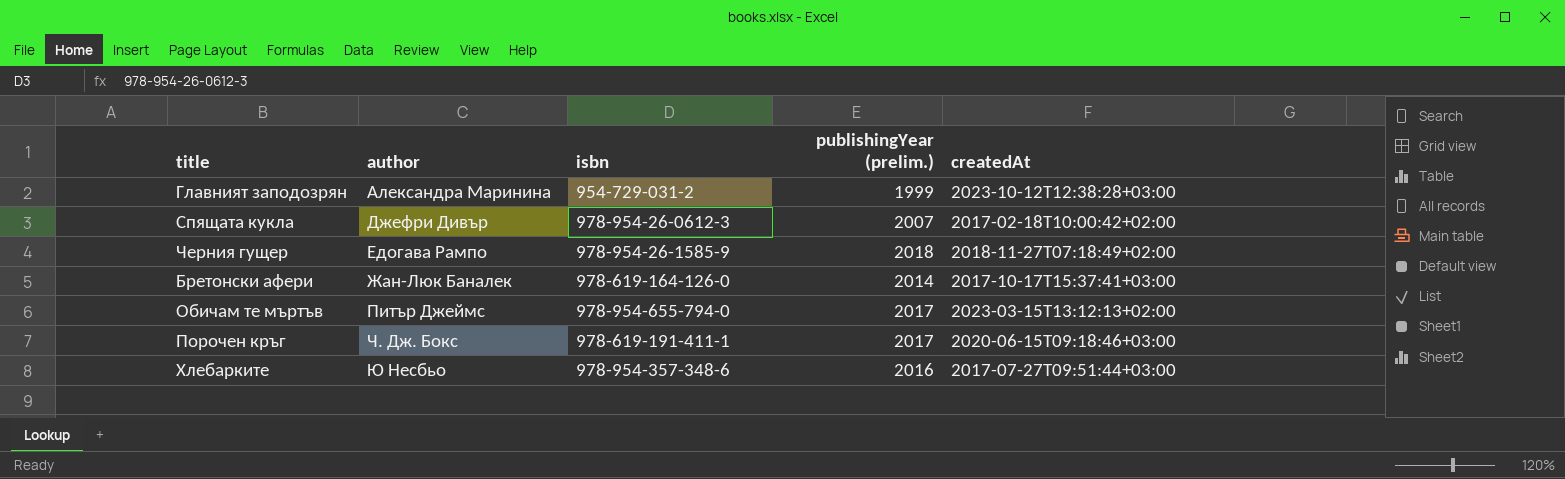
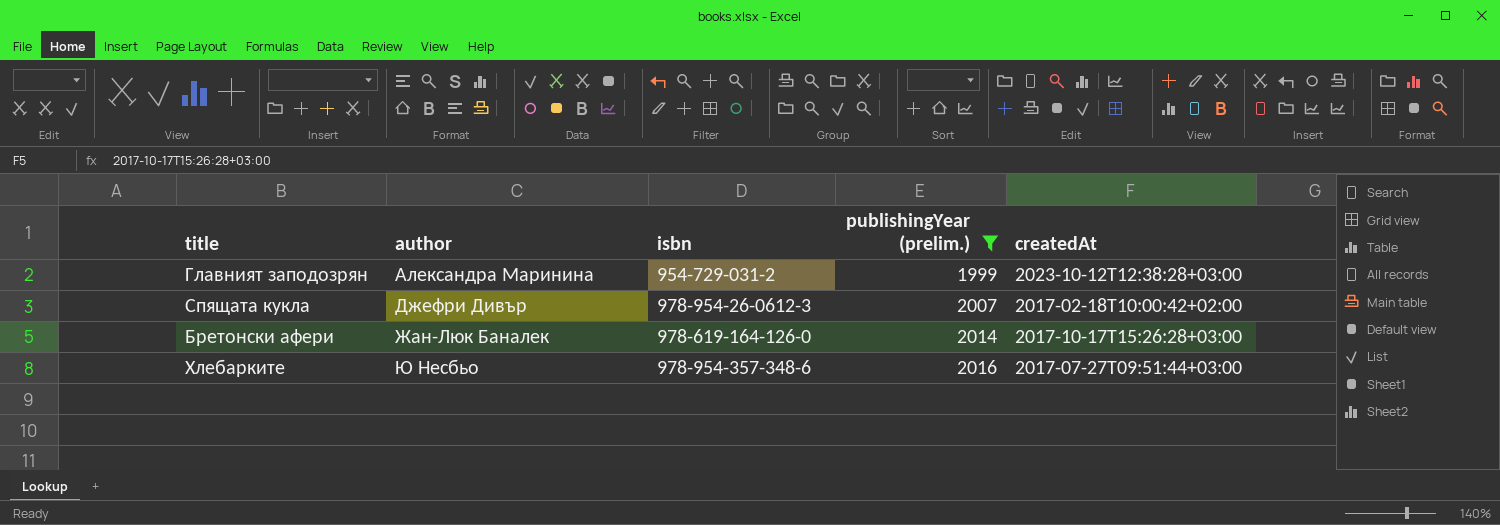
filter: none -> publishingYear (prelim.) <= 2016
Бретонски афери | createdAt: 2017-10-17T15:37:41+03:00 -> 2017-10-17T15:26:28+03:00

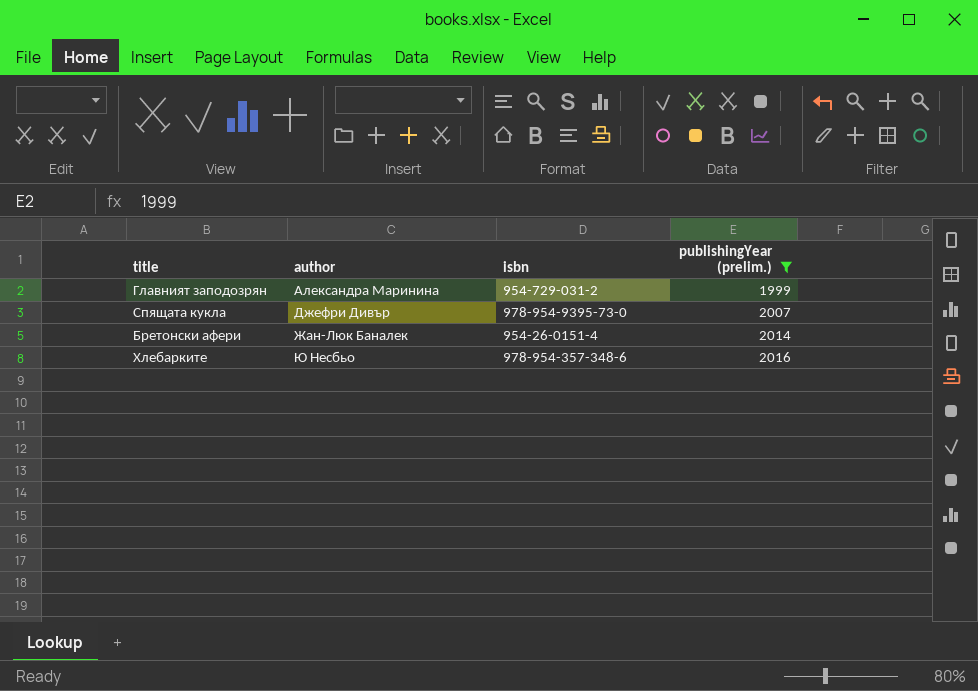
column createdAt | position: 5 -> none
Спящата кукла | isbn: 978-954-26-0612-3 -> 978-954-9395-73-0
Бретонски афери | isbn: 978-619-164-126-0 -> 954-26-0151-4

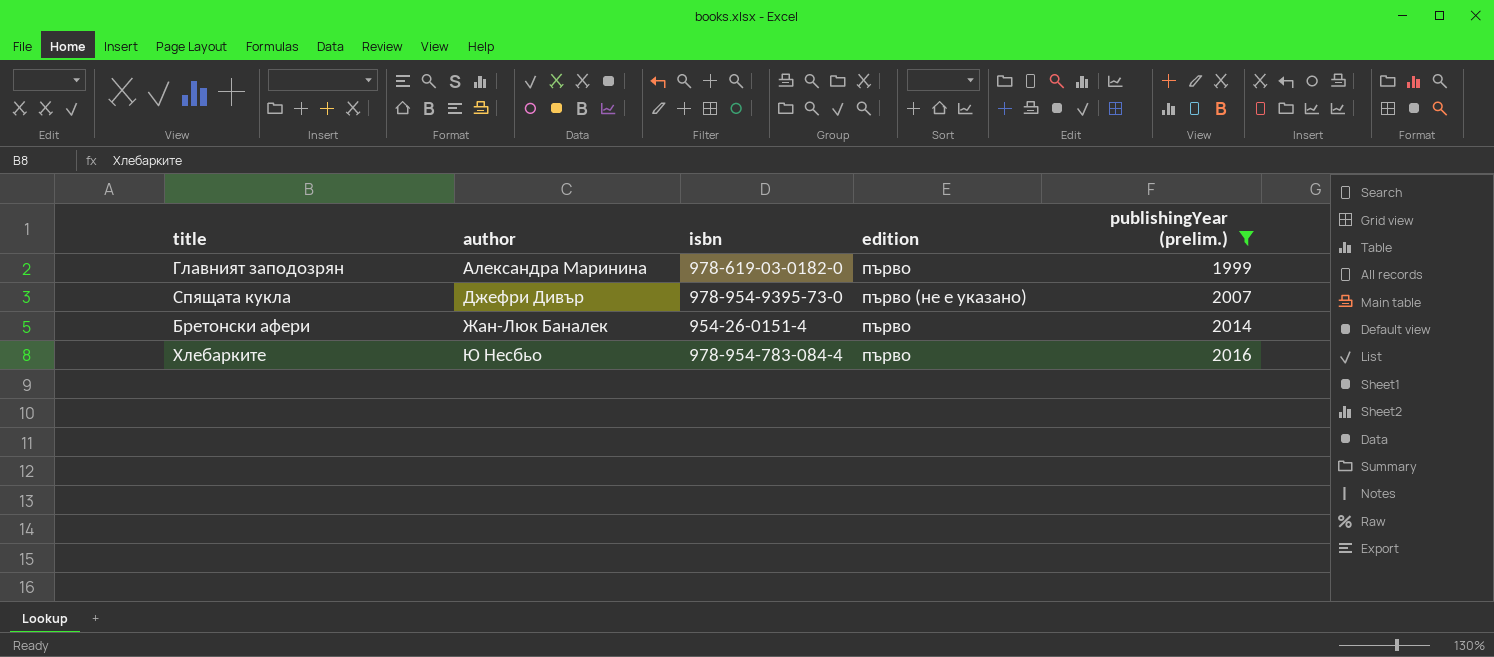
column edition | position: none -> 4
Главният заподозрян | isbn: 954-729-031-2 -> 978-619-03-0182-0
Хлебарките | isbn: 978-954-357-348-6 -> 978-954-783-084-4

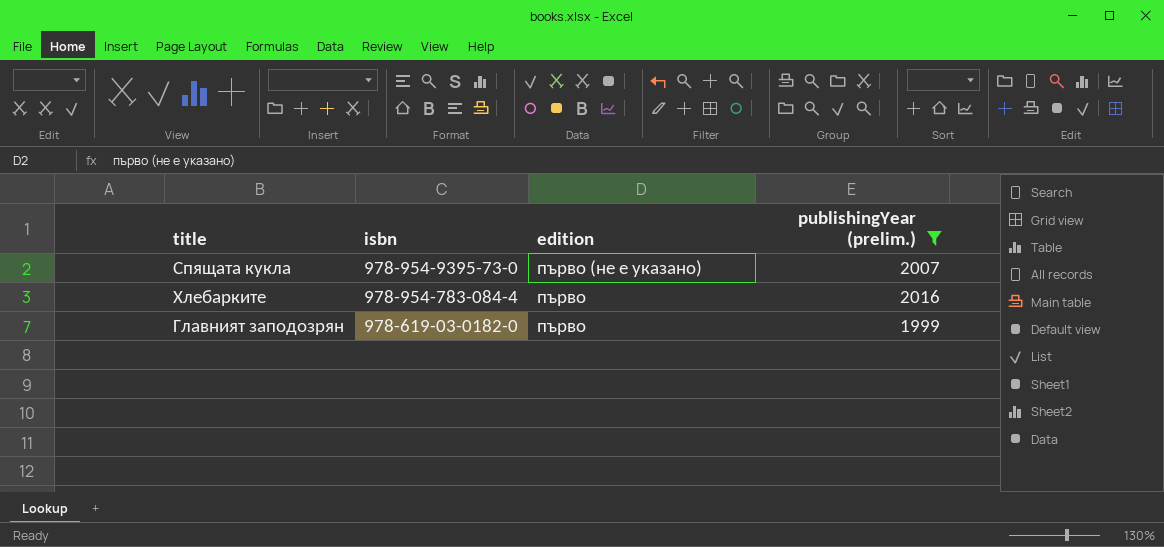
row order: author ascending -> isbn descending
column author | position: 2 -> none
row Бретонски афери: Жан-Люк Баналек | 954-26-0151-4 | първо | 2014 -> none

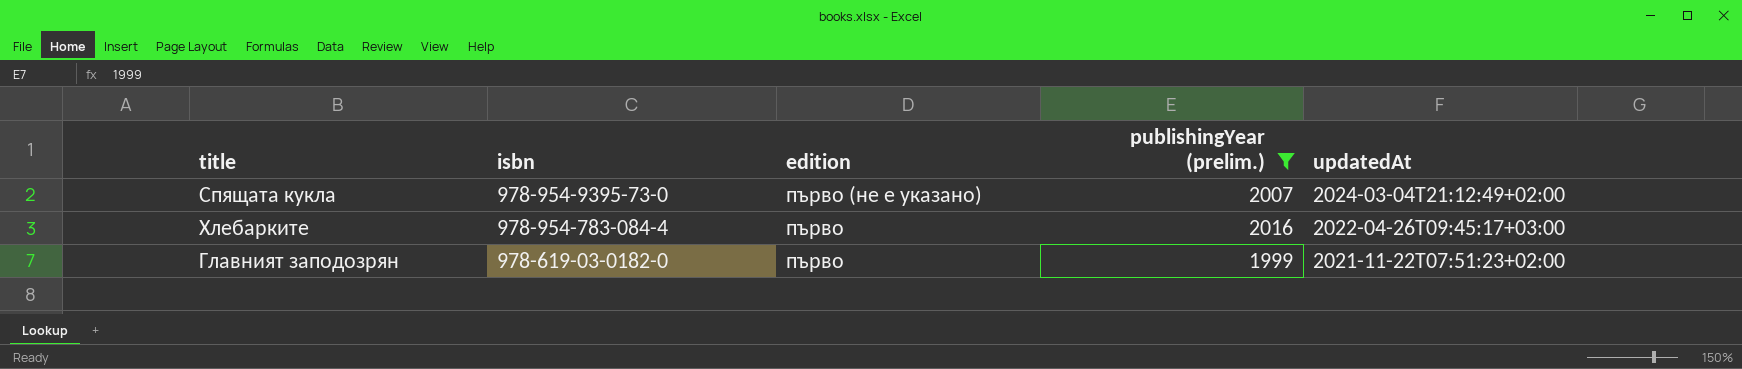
column updatedAt | position: none -> 5

